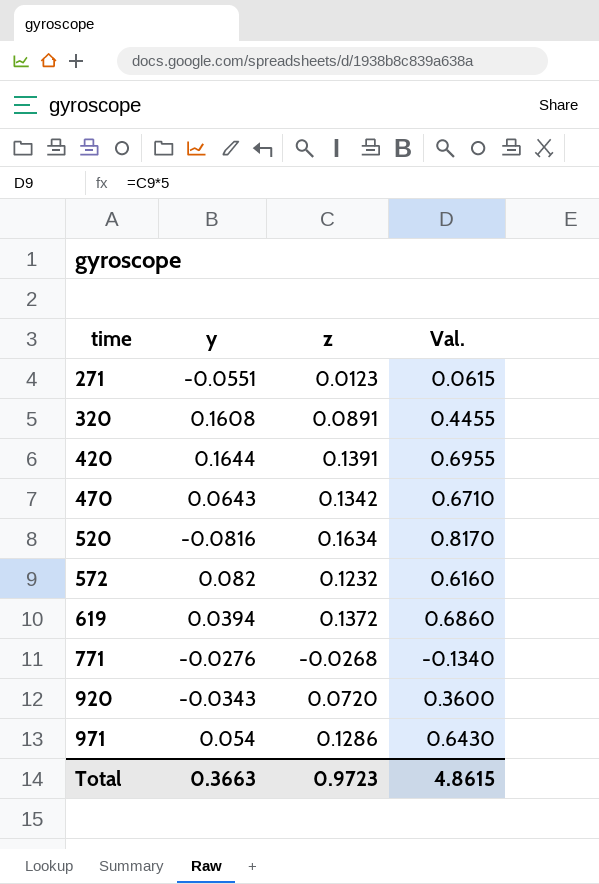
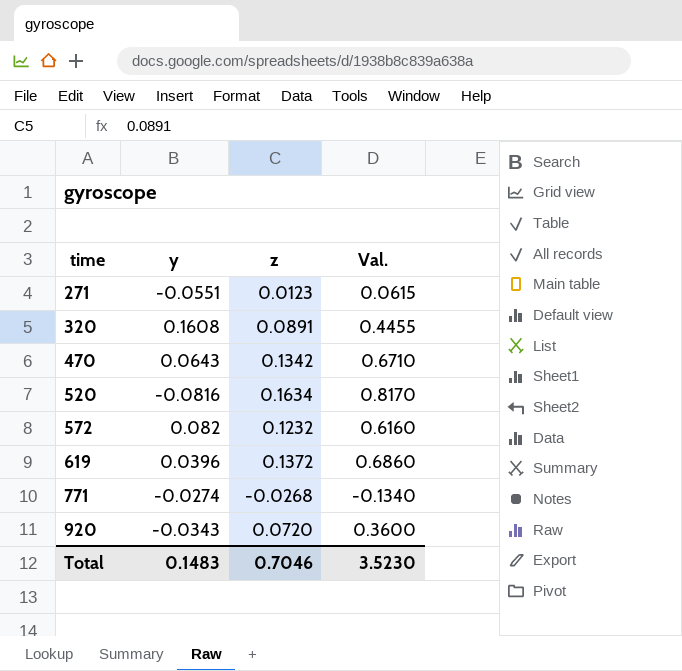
row 420: 0.1644 | 0.1391 | 0.6955 -> none
row 971: 0.054 | 0.1286 | 0.6430 -> none
619 | y: 0.0394 -> 0.0396
771 | y: -0.0276 -> -0.0274
Total | y: 0.3663 -> 0.1483
Total | z: 0.9723 -> 0.7046
Total | Val.: 4.8615 -> 3.5230

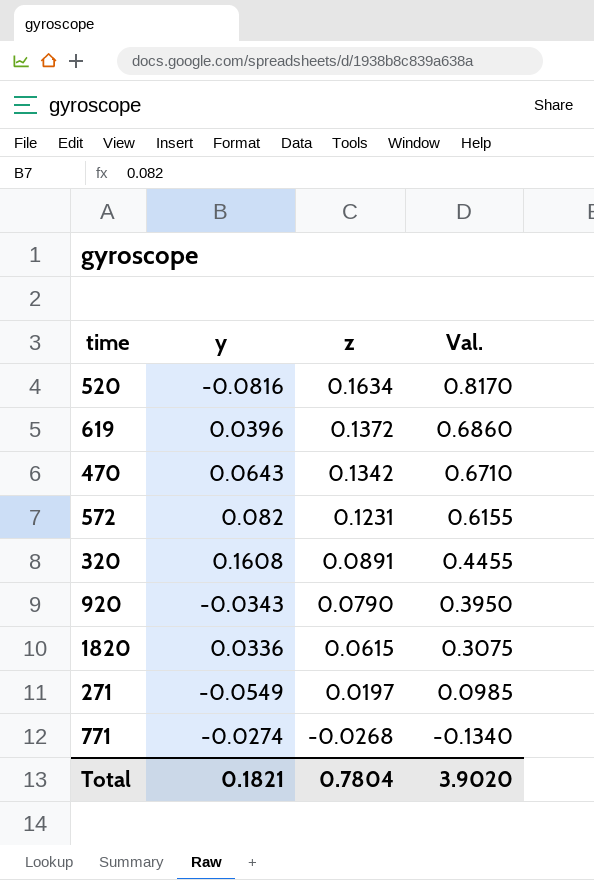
row order: time ascending -> z descending
572 | z: 0.1232 -> 0.1231
572 | Val.: 0.6160 -> 0.6155
920 | z: 0.0720 -> 0.0790
920 | Val.: 0.3600 -> 0.3950
row 1820: none -> 0.0336 | 0.0615 | 0.3075
271 | y: -0.0551 -> -0.0549
271 | z: 0.0123 -> 0.0197
271 | Val.: 0.0615 -> 0.0985
Total | y: 0.1483 -> 0.1821
Total | z: 0.7046 -> 0.7804
Total | Val.: 3.5230 -> 3.9020

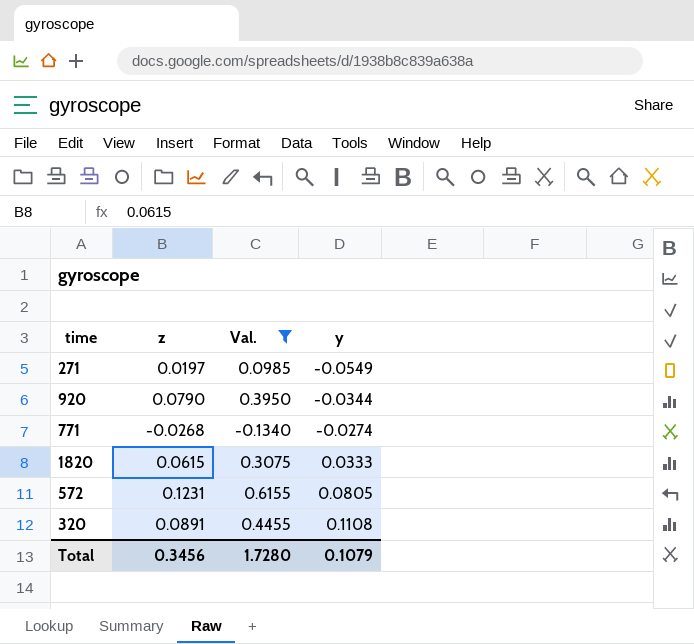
filter: none -> Val. <= 0.6155
row order: z descending -> y ascending
column y | position: 2 -> 4
920 | y: -0.0343 -> -0.0344
1820 | y: 0.0336 -> 0.0333
572 | y: 0.082 -> 0.0805
320 | y: 0.1608 -> 0.1108
Total | z: 0.7804 -> 0.3456
Total | Val.: 3.9020 -> 1.7280
Total | y: 0.1821 -> 0.1079

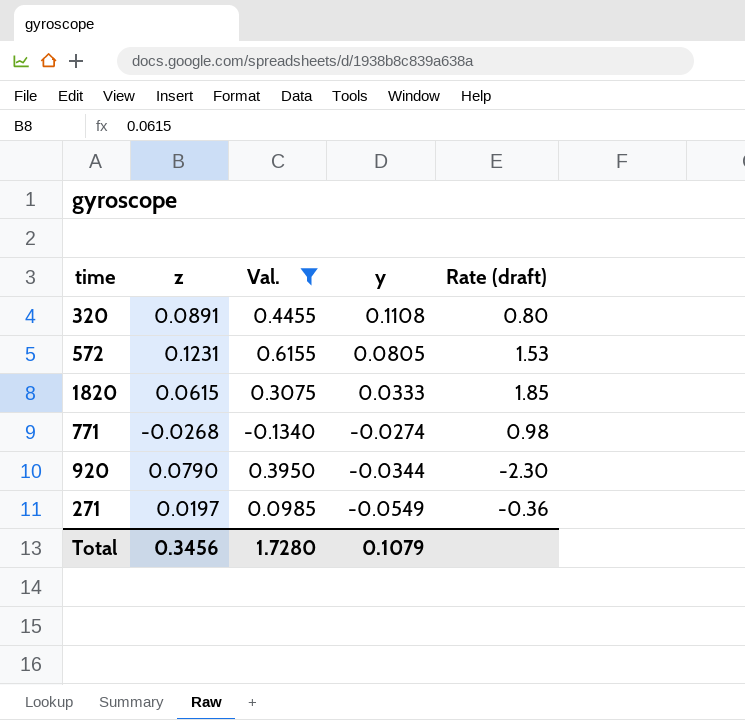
row order: y ascending -> y descending
column Rate (draft) | formula: none -> [z] / [y]

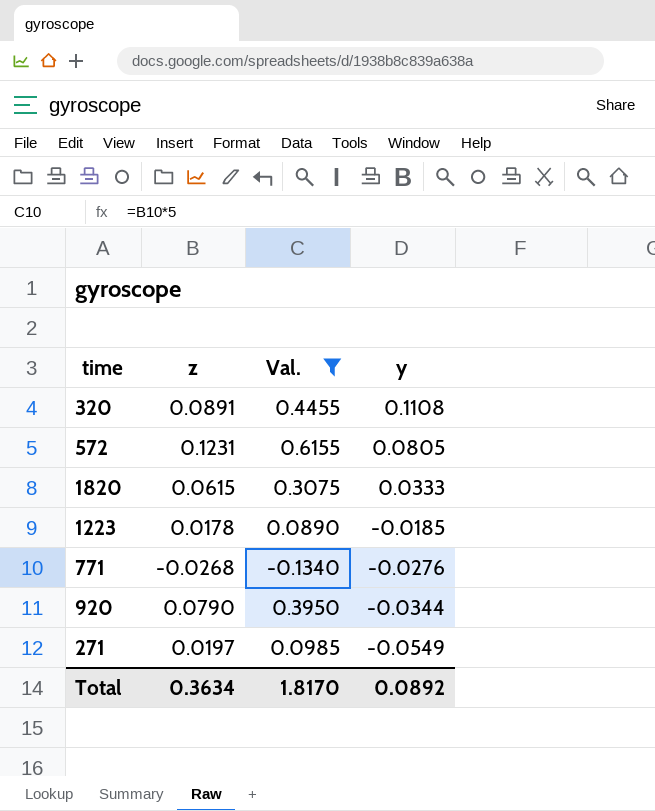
column Rate (draft) | formula: [z] / [y] -> none
row 1223: none -> 0.0178 | 0.0890 | -0.0185
771 | y: -0.0274 -> -0.0276
Total | z: 0.3456 -> 0.3634
Total | Val.: 1.7280 -> 1.8170
Total | y: 0.1079 -> 0.0892

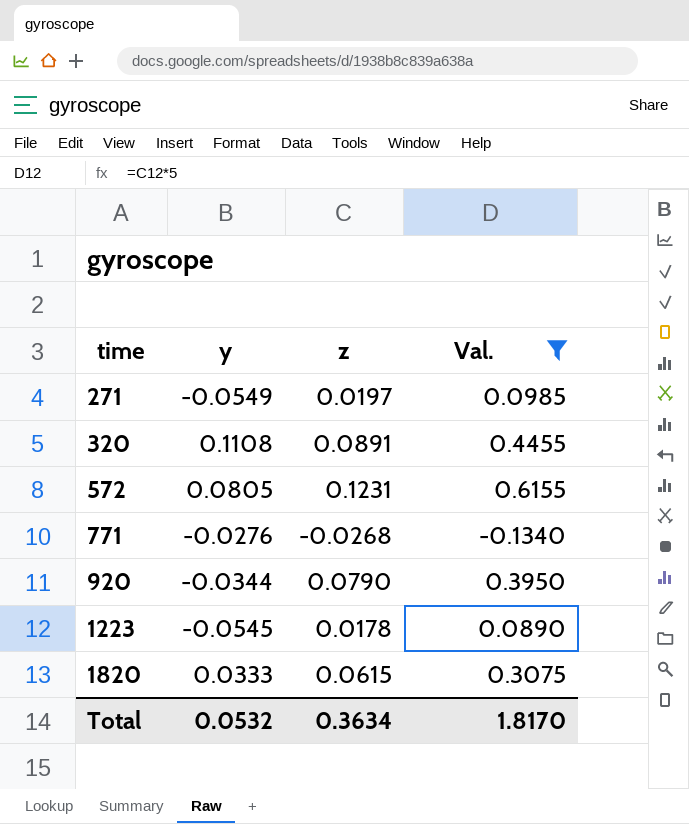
row order: y descending -> time ascending
column y | position: 4 -> 2
1223 | y: -0.0185 -> -0.0545
Total | y: 0.0892 -> 0.0532

